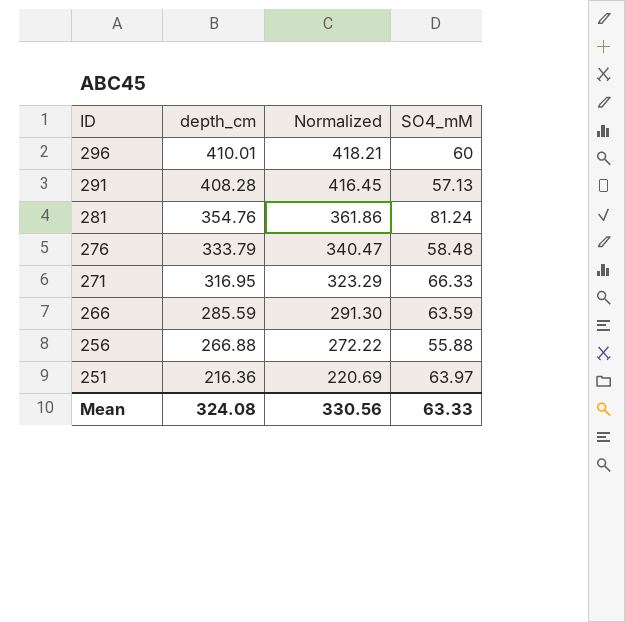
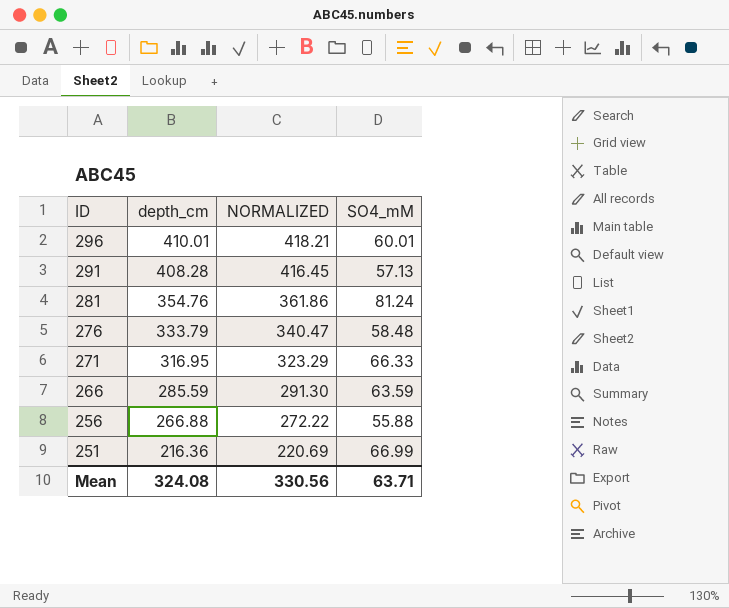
column name: Normalized -> NORMALIZED
296 | SO4_mM: 60 -> 60.01
251 | SO4_mM: 63.97 -> 66.99
Mean | SO4_mM: 63.33 -> 63.71

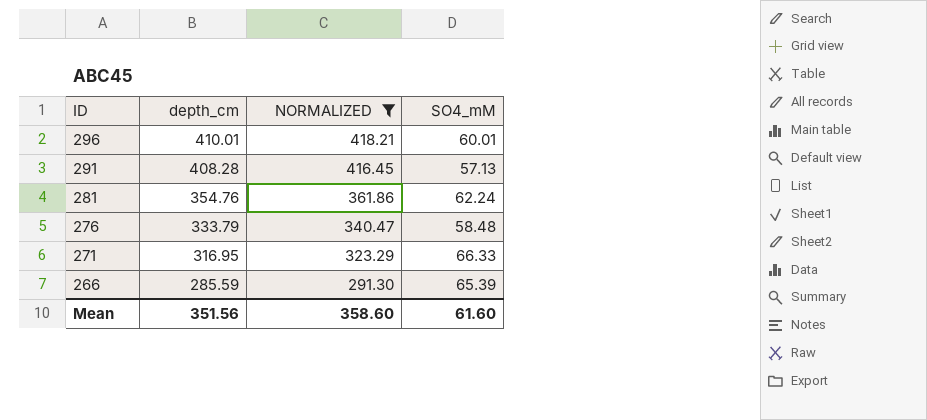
filter: none -> NORMALIZED >= 291.30
281 | SO4_mM: 81.24 -> 62.24
266 | SO4_mM: 63.59 -> 65.39
Mean | depth_cm: 324.08 -> 351.56
Mean | NORMALIZED: 330.56 -> 358.60
Mean | SO4_mM: 63.71 -> 61.60

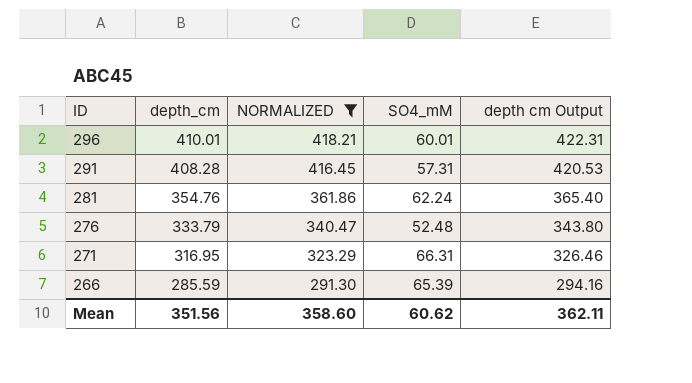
column depth cm Output | formula: none -> [depth_cm] * 1.03
291 | SO4_mM: 57.13 -> 57.31
276 | SO4_mM: 58.48 -> 52.48
271 | SO4_mM: 66.33 -> 66.31
Mean | SO4_mM: 61.60 -> 60.62

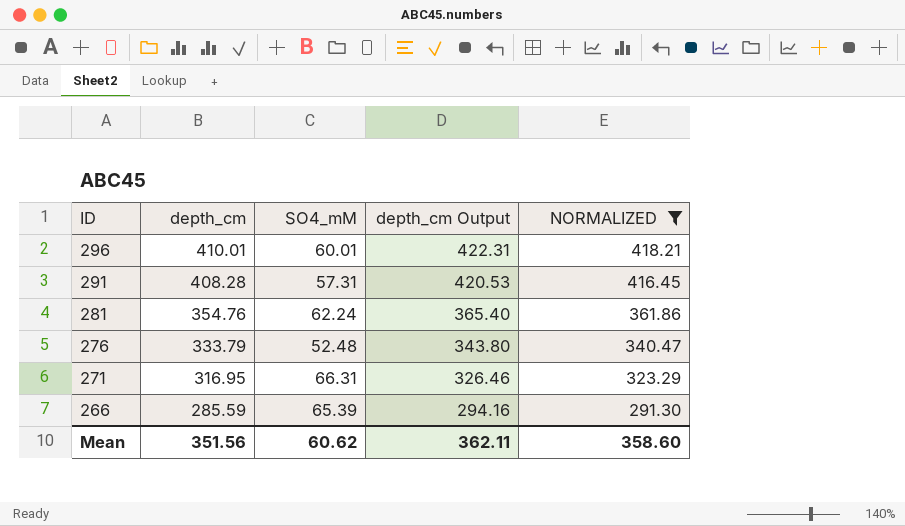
column name: depth cm Output -> depth_cm Output
column NORMALIZED | position: 3 -> 5

